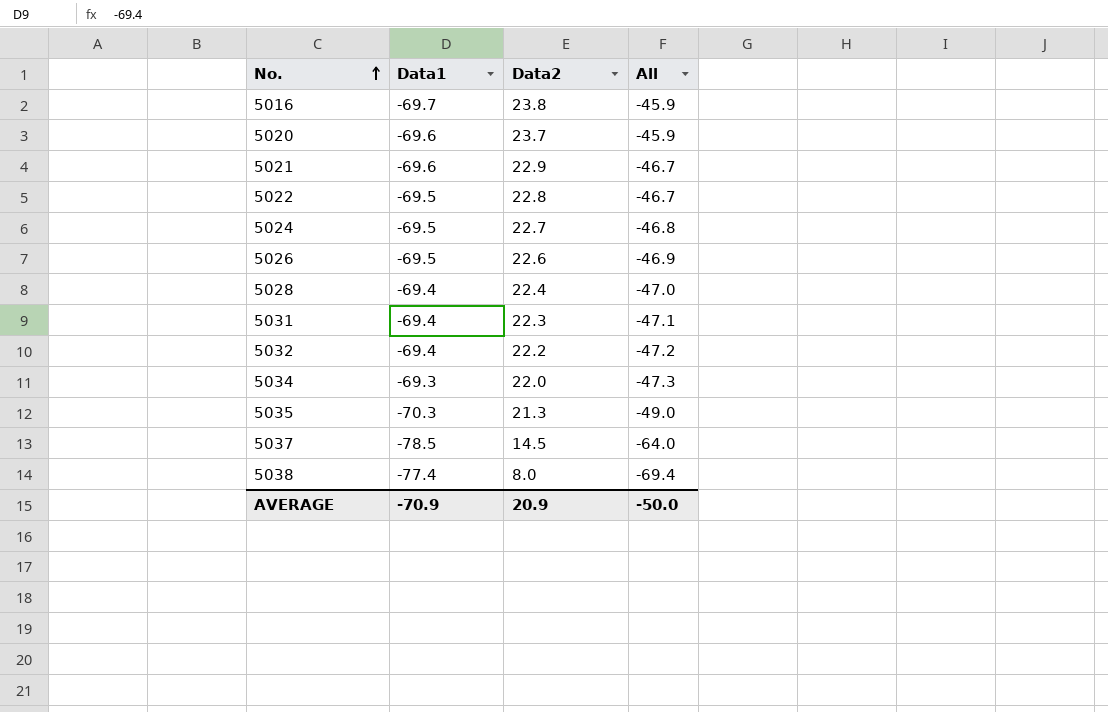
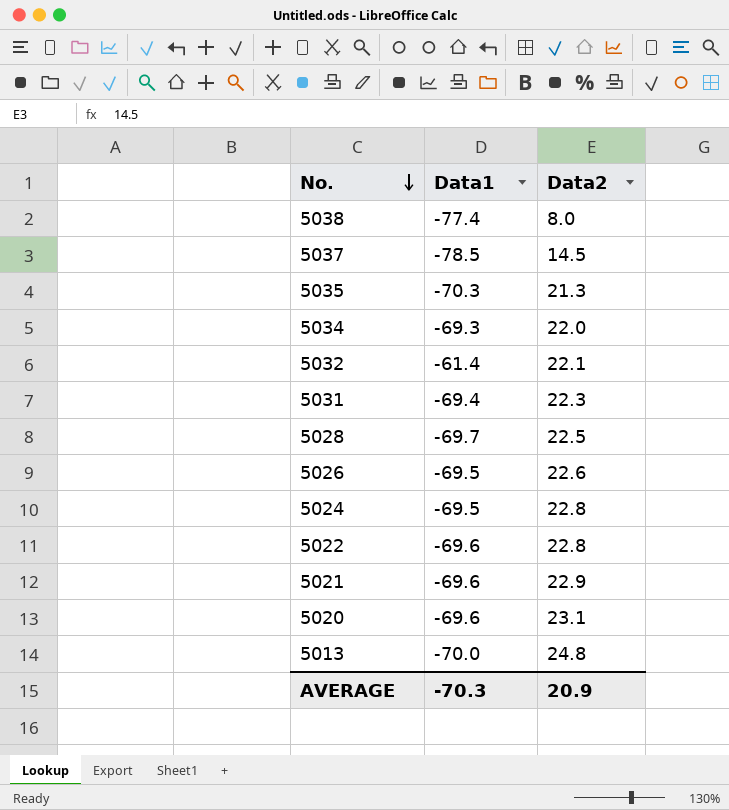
row order: No. ascending -> No. descending
column All | formula: [Data1] + [Data2] -> none
row 5016: -69.7 | 23.8 | -45.9 -> none
5032 | Data1: -69.4 -> -61.4
5032 | Data2: 22.2 -> 22.1
5028 | Data1: -69.4 -> -69.7
5028 | Data2: 22.4 -> 22.5
5024 | Data2: 22.7 -> 22.8
5022 | Data1: -69.5 -> -69.6
5020 | Data2: 23.7 -> 23.1
row 5013: none -> -70.0 | 24.8
AVERAGE | Data1: -70.9 -> -70.3

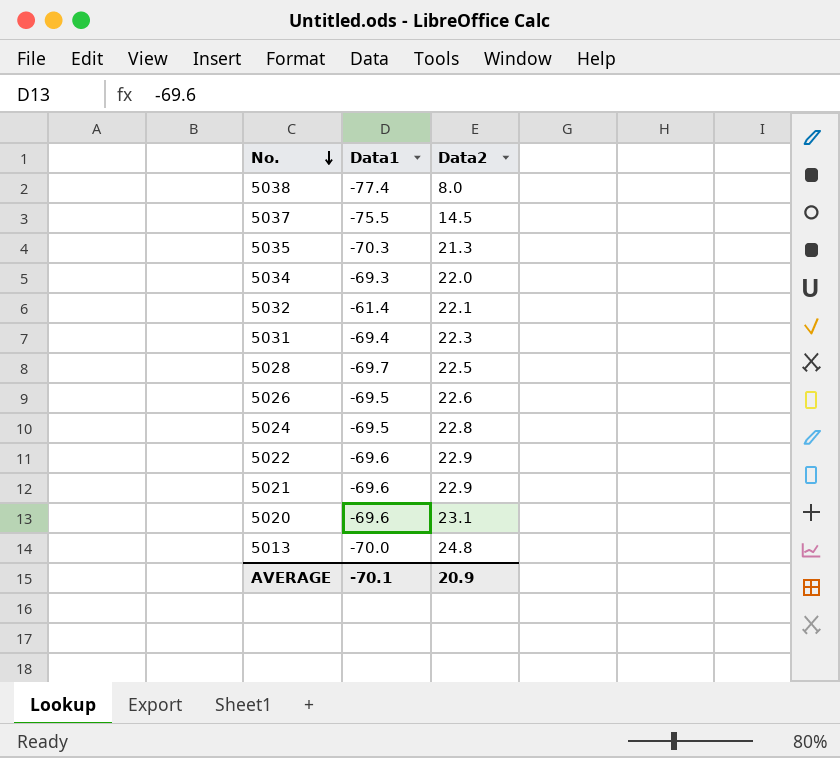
5037 | Data1: -78.5 -> -75.5
5022 | Data2: 22.8 -> 22.9
AVERAGE | Data1: -70.3 -> -70.1

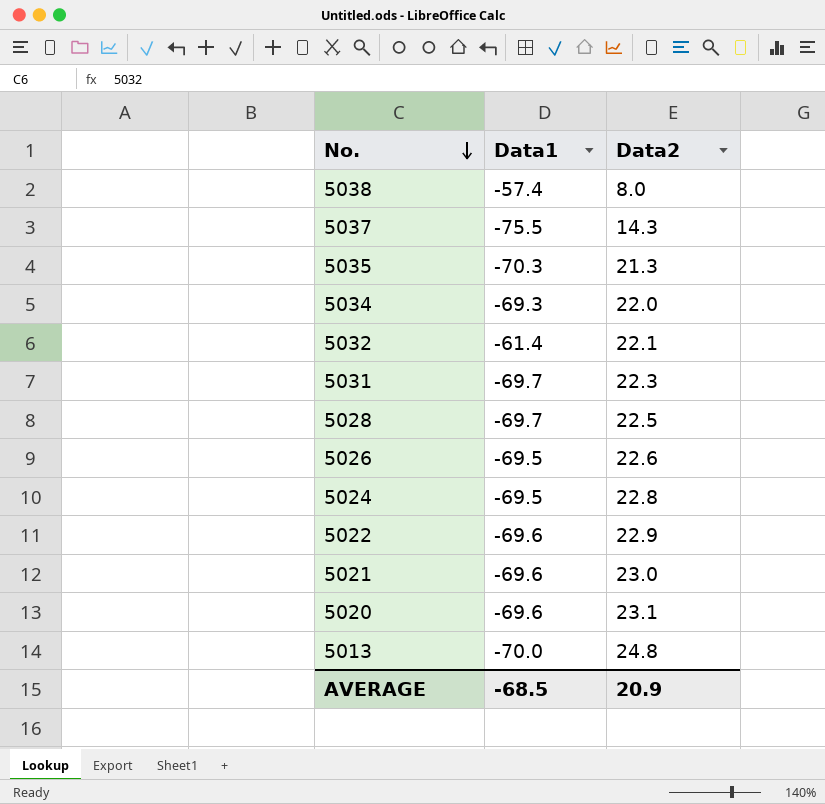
5038 | Data1: -77.4 -> -57.4
5037 | Data2: 14.5 -> 14.3
5031 | Data1: -69.4 -> -69.7
5021 | Data2: 22.9 -> 23.0
AVERAGE | Data1: -70.1 -> -68.5

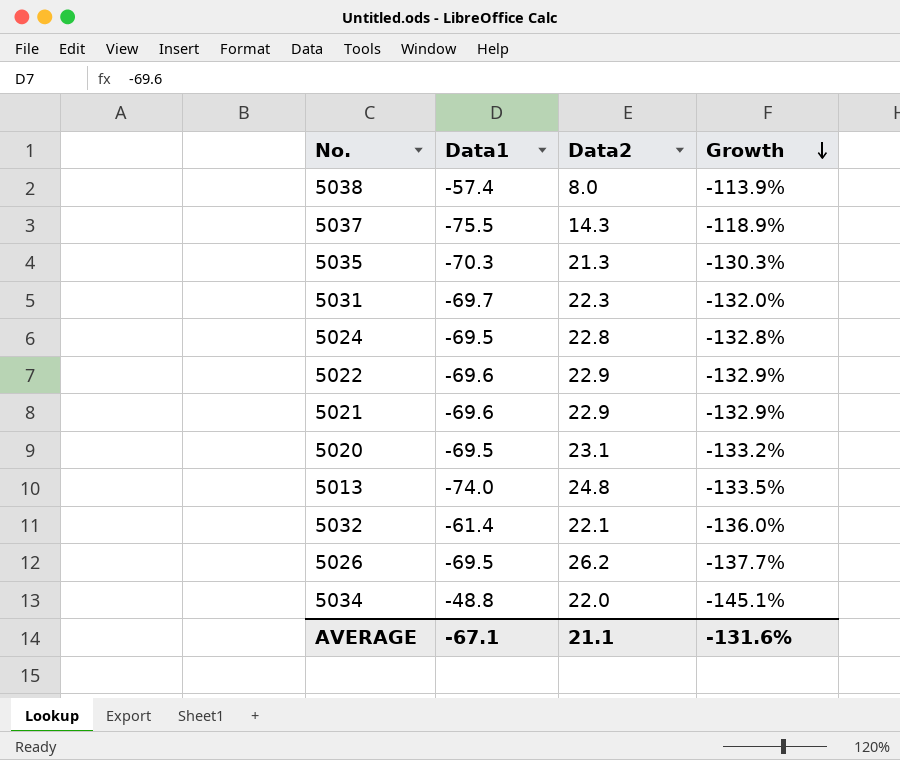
row order: No. descending -> Growth descending
column Growth | formula: none -> ([Data2] - [Data1]) / [Data1]
row 5028: -69.7 | 22.5 -> none
5021 | Data2: 23.0 -> 22.9
5020 | Data1: -69.6 -> -69.5
5013 | Data1: -70.0 -> -74.0
5026 | Data2: 22.6 -> 26.2
5034 | Data1: -69.3 -> -48.8
AVERAGE | Data1: -68.5 -> -67.1
AVERAGE | Data2: 20.9 -> 21.1

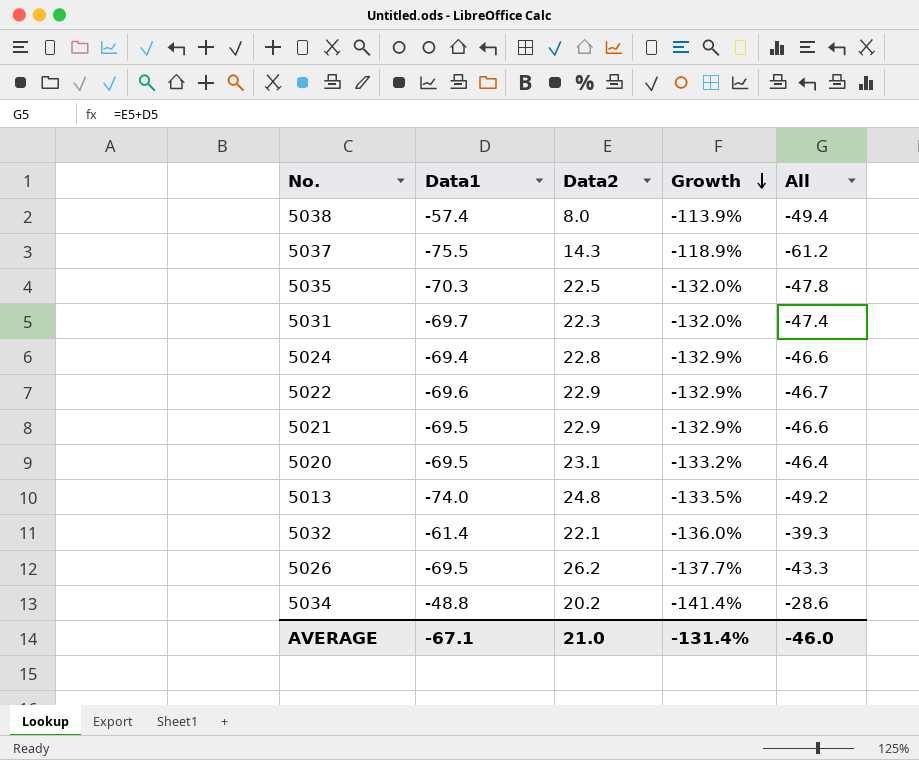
column All | formula: none -> [Data1] + [Data2]
5035 | Data2: 21.3 -> 22.5
5035 | Growth: -130.3% -> -132.0%
5024 | Data1: -69.5 -> -69.4
5024 | Growth: -132.8% -> -132.9%
5021 | Data1: -69.6 -> -69.5
5034 | Data2: 22.0 -> 20.2
5034 | Growth: -145.1% -> -141.4%
AVERAGE | Data2: 21.1 -> 21.0
AVERAGE | Growth: -131.6% -> -131.4%

